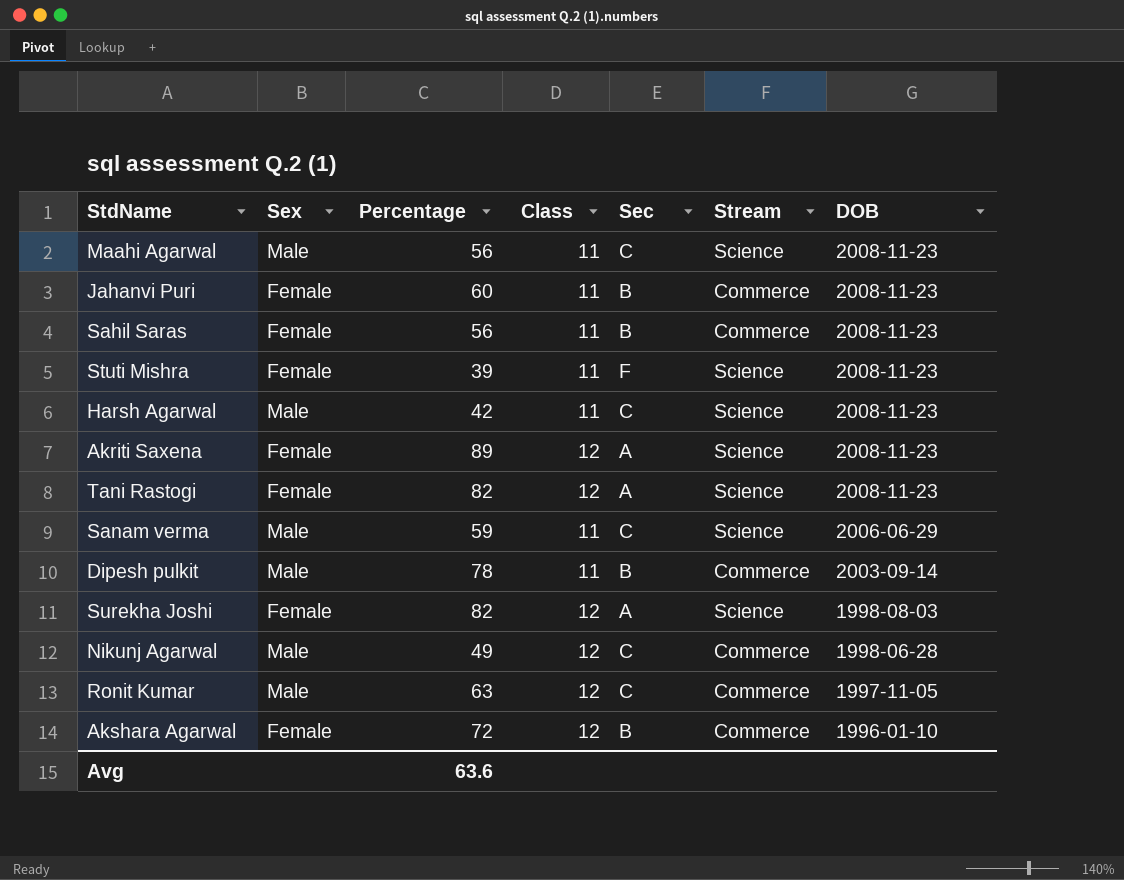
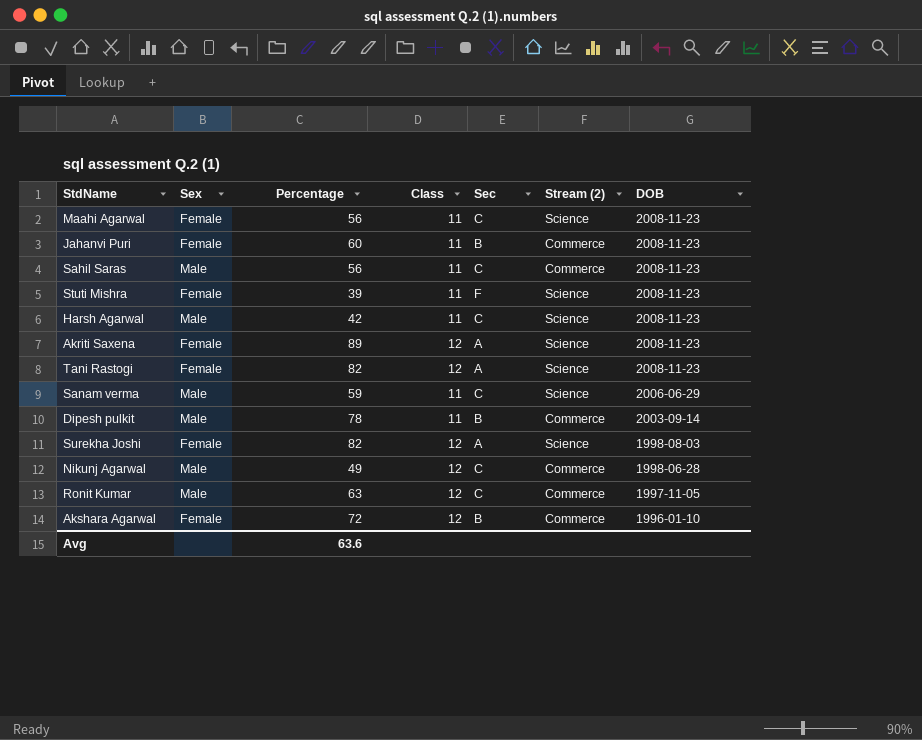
column name: Stream -> Stream (2)
Maahi Agarwal | Sex: Male -> Female
Sahil Saras | Sex: Female -> Male
Sahil Saras | Sec: B -> C

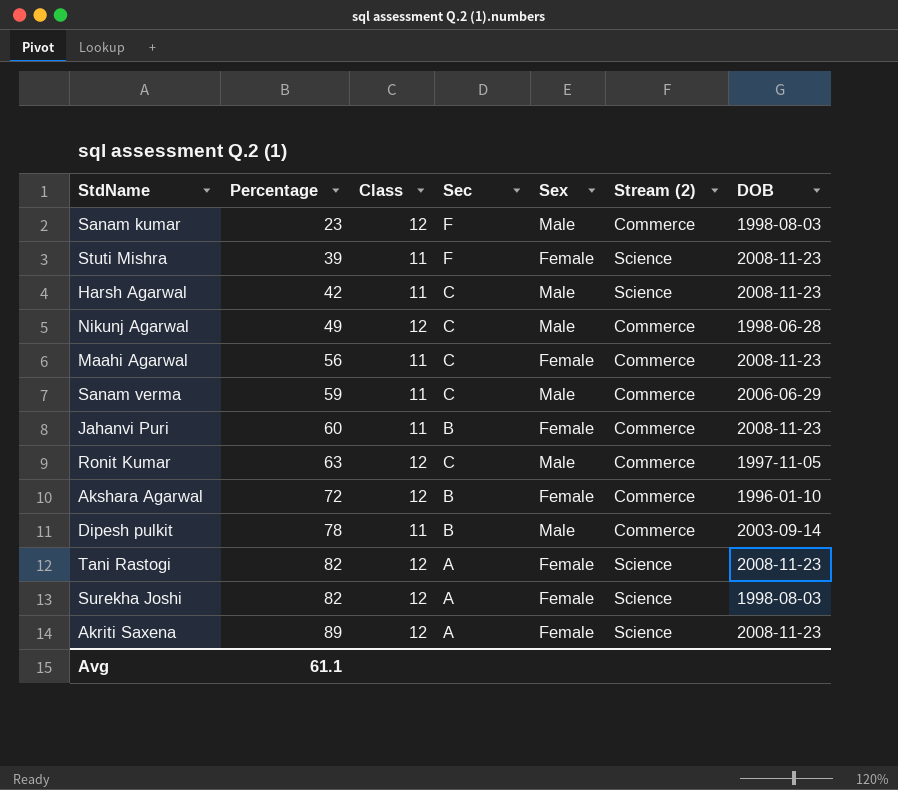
row order: DOB descending -> Percentage ascending
column Sex | position: 2 -> 5
row Sahil Saras: Male | 56 | 11 | C | Commerce | 2008-11-23 -> none
row Sanam kumar: none -> 23 | 12 | F | Male | Commerce | 1998-08-03
Maahi Agarwal | Stream (2): Science -> Commerce
Sanam verma | Stream (2): Science -> Commerce
Avg | Percentage: 63.6 -> 61.1

